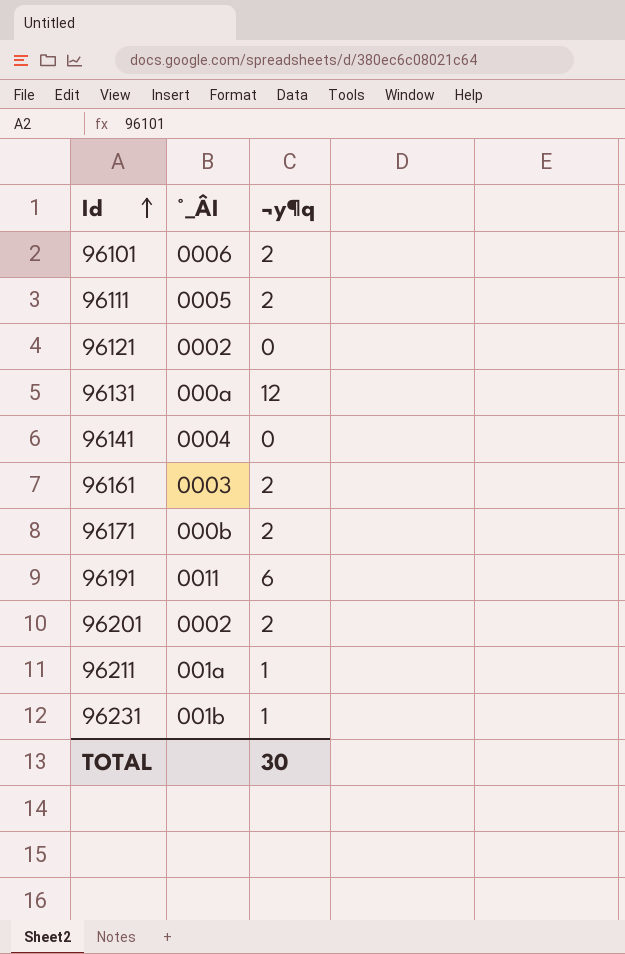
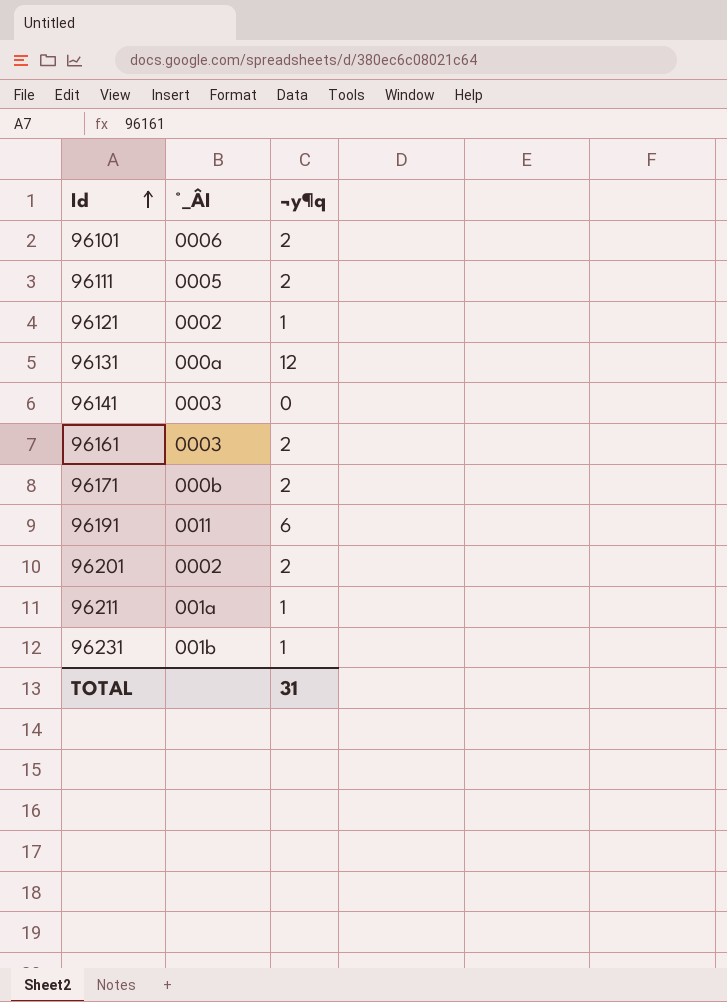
96121 | ¬y¶q: 0 -> 1
96141 | °_ÂI: 0004 -> 0003
TOTAL | ¬y¶q: 30 -> 31

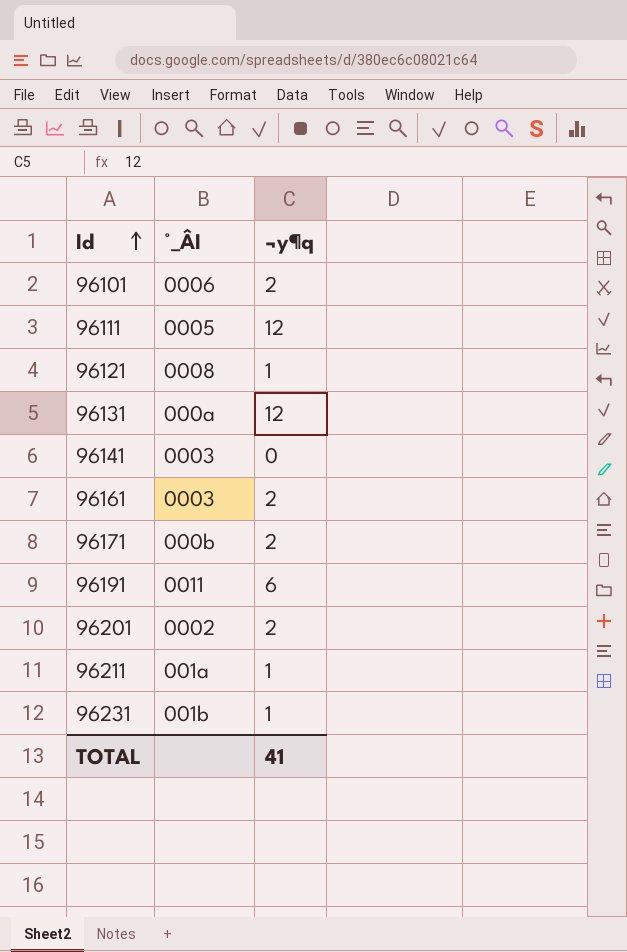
96111 | ¬y¶q: 2 -> 12
96121 | °_ÂI: 0002 -> 0008
TOTAL | ¬y¶q: 31 -> 41

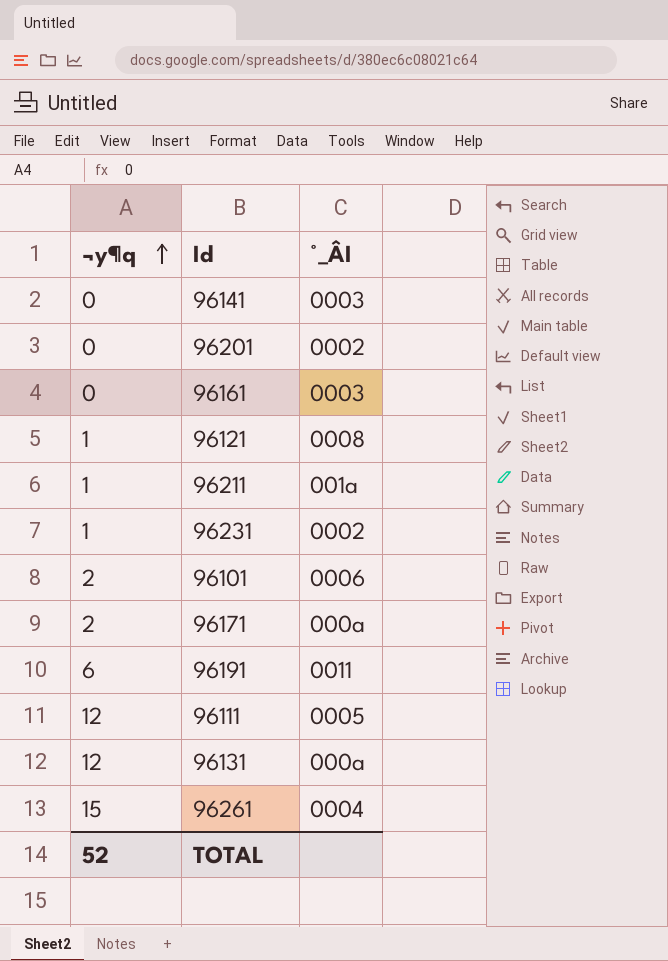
row order: Id ascending -> ¬y¶q ascending
column ¬y¶q | position: 3 -> 1
96201 | ¬y¶q: 2 -> 0
96161 | ¬y¶q: 2 -> 0
96231 | °_ÂI: 001b -> 0002
96171 | °_ÂI: 000b -> 000a
row 96261: none -> 15 | 0004
TOTAL | ¬y¶q: 41 -> 52

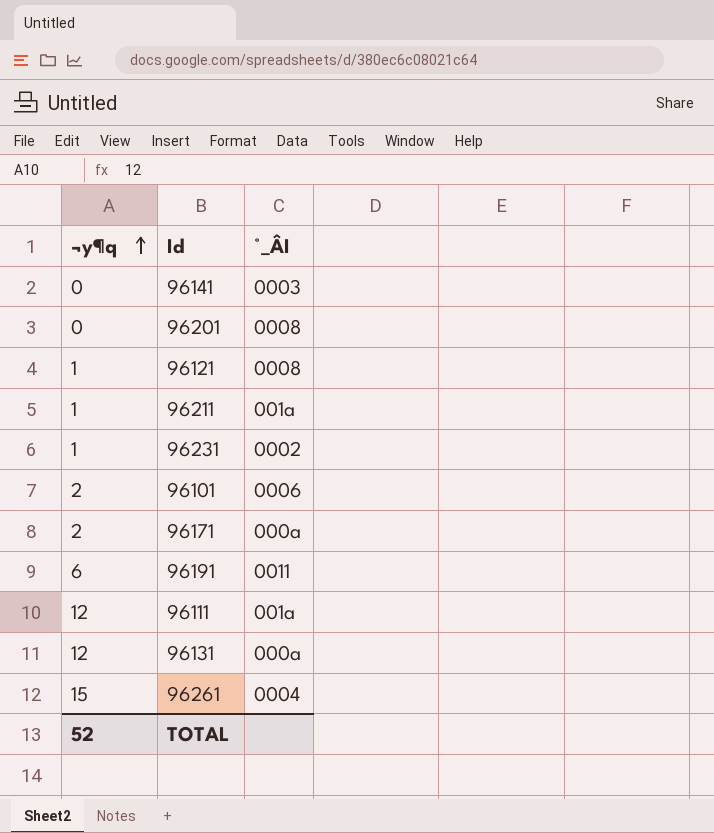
row 96161: 0 | 0003 -> none
96201 | °_ÂI: 0002 -> 0008
96111 | °_ÂI: 0005 -> 001a

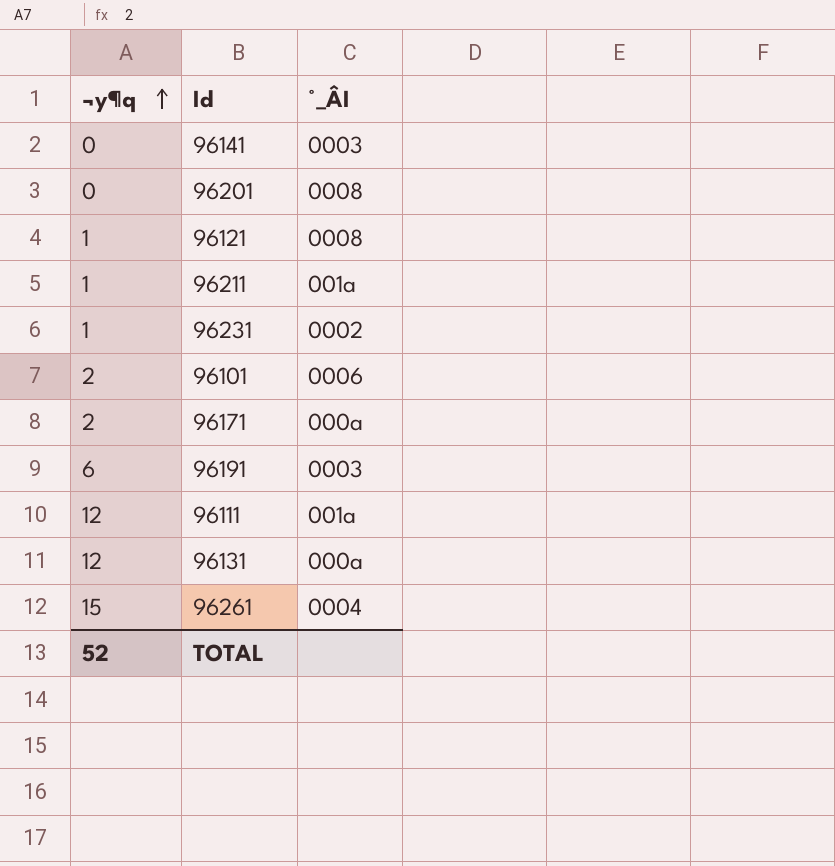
96191 | °_ÂI: 0011 -> 0003

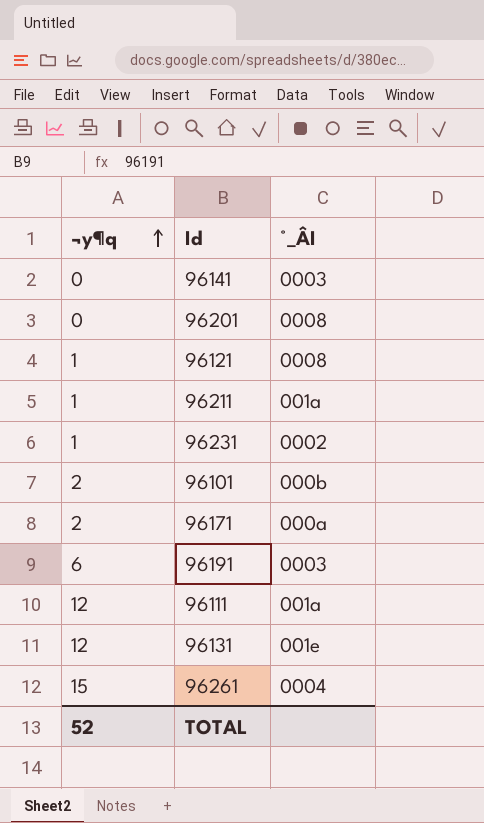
96101 | °_ÂI: 0006 -> 000b
96131 | °_ÂI: 000a -> 001e

